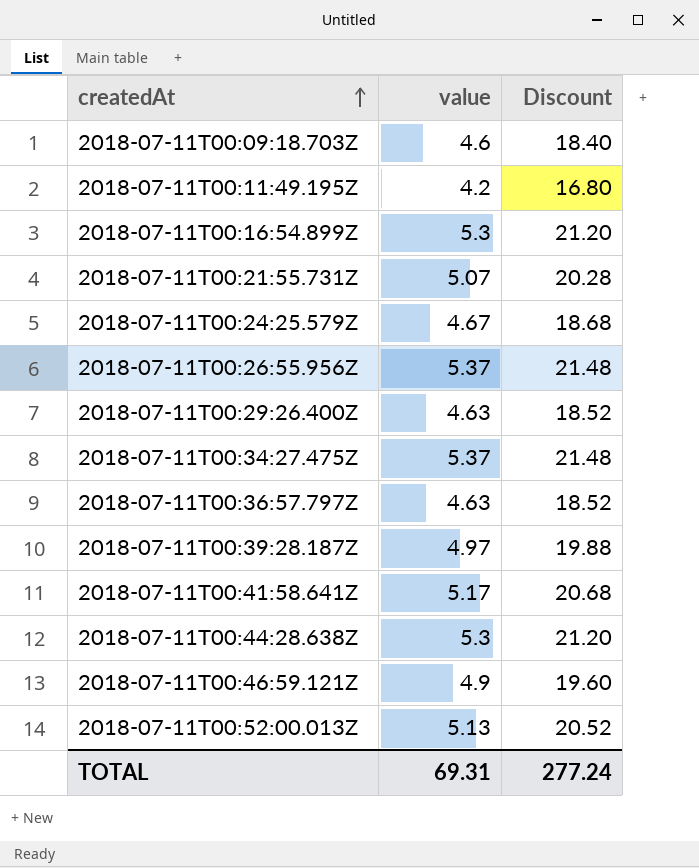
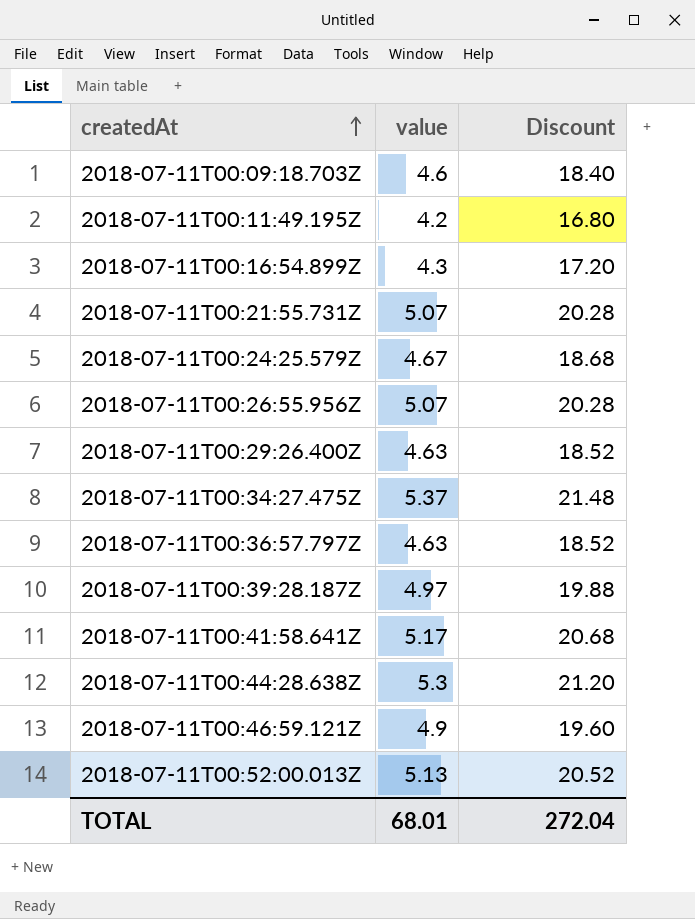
2018-07-11T00:16:54.899Z | value: 5.3 -> 4.3
2018-07-11T00:16:54.899Z | Discount: 21.20 -> 17.20
2018-07-11T00:26:55.956Z | value: 5.37 -> 5.07
2018-07-11T00:26:55.956Z | Discount: 21.48 -> 20.28
TOTAL | value: 69.31 -> 68.01
TOTAL | Discount: 277.24 -> 272.04

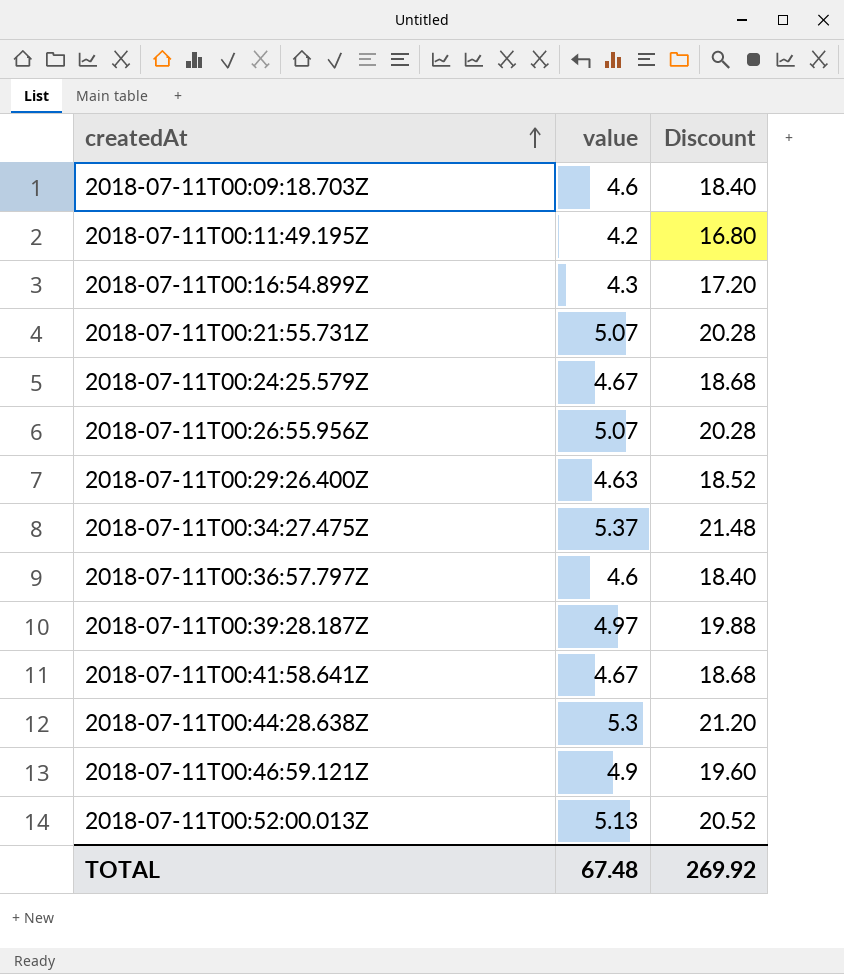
2018-07-11T00:36:57.797Z | value: 4.63 -> 4.6
2018-07-11T00:36:57.797Z | Discount: 18.52 -> 18.40
2018-07-11T00:41:58.641Z | value: 5.17 -> 4.67
2018-07-11T00:41:58.641Z | Discount: 20.68 -> 18.68
TOTAL | value: 68.01 -> 67.48
TOTAL | Discount: 272.04 -> 269.92

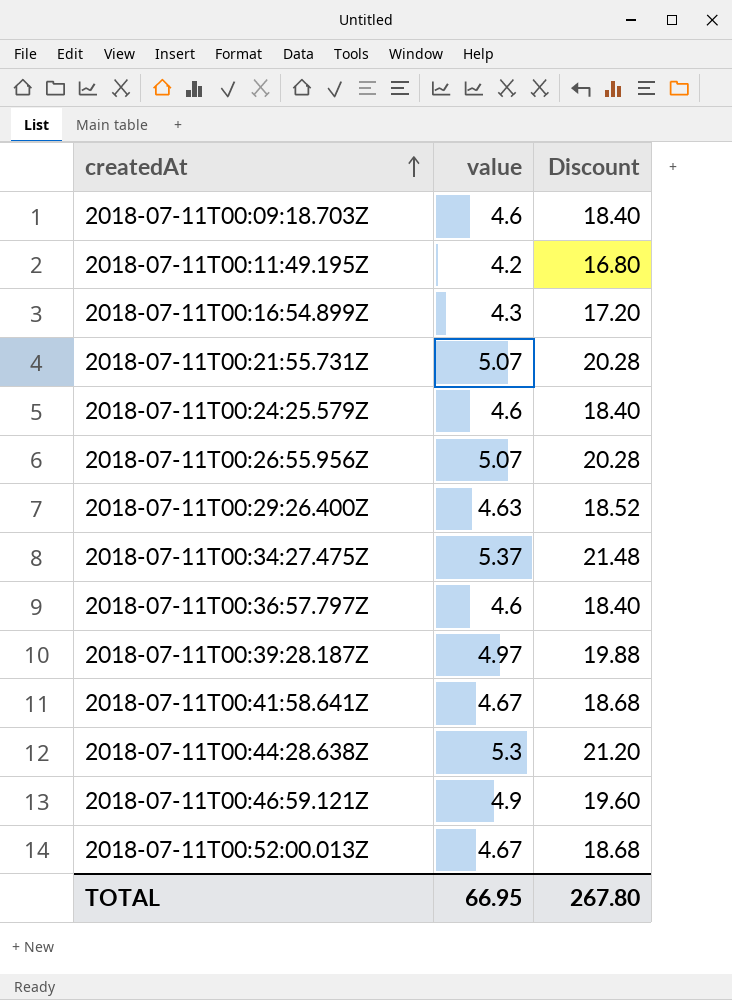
2018-07-11T00:24:25.579Z | value: 4.67 -> 4.6
2018-07-11T00:24:25.579Z | Discount: 18.68 -> 18.40
2018-07-11T00:52:00.013Z | value: 5.13 -> 4.67
2018-07-11T00:52:00.013Z | Discount: 20.52 -> 18.68
TOTAL | value: 67.48 -> 66.95
TOTAL | Discount: 269.92 -> 267.80

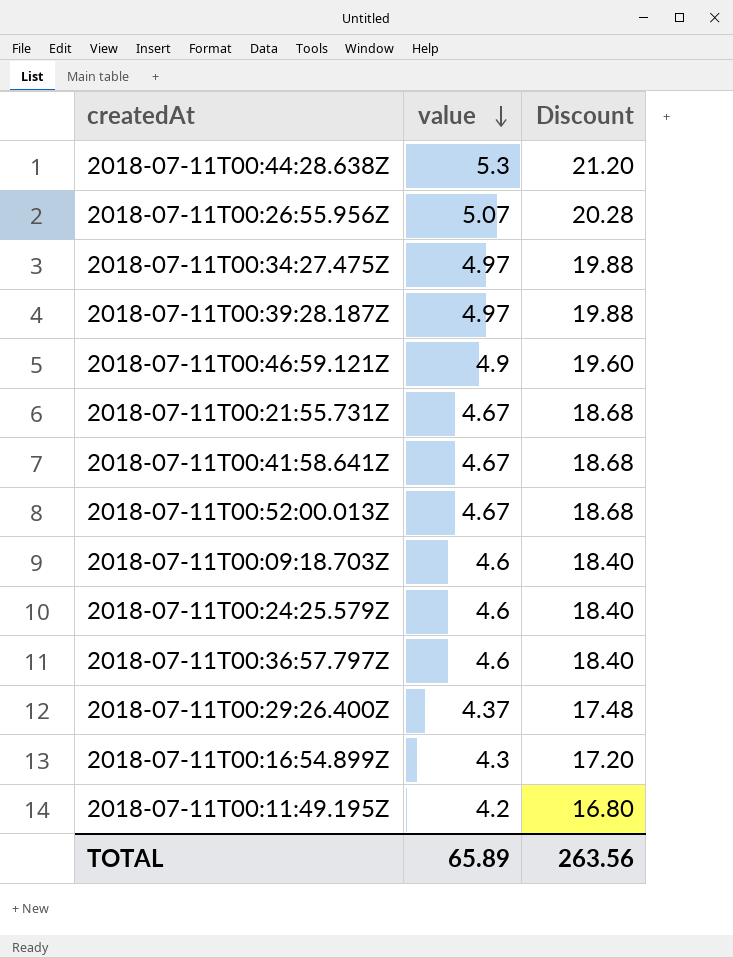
row order: createdAt ascending -> value descending
2018-07-11T00:34:27.475Z | value: 5.37 -> 4.97
2018-07-11T00:34:27.475Z | Discount: 21.48 -> 19.88
2018-07-11T00:21:55.731Z | value: 5.07 -> 4.67
2018-07-11T00:21:55.731Z | Discount: 20.28 -> 18.68
2018-07-11T00:29:26.400Z | value: 4.63 -> 4.37
2018-07-11T00:29:26.400Z | Discount: 18.52 -> 17.48
TOTAL | value: 66.95 -> 65.89
TOTAL | Discount: 267.80 -> 263.56

